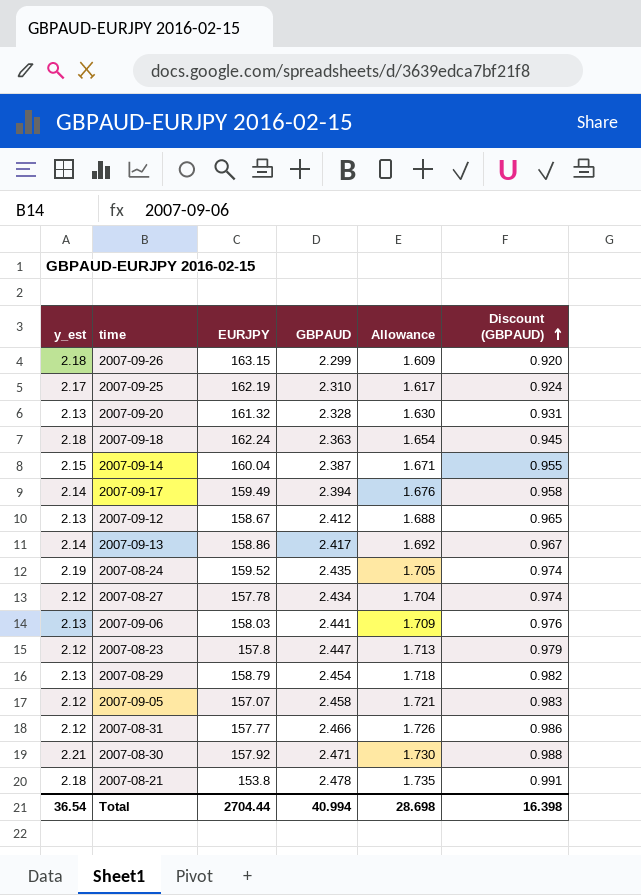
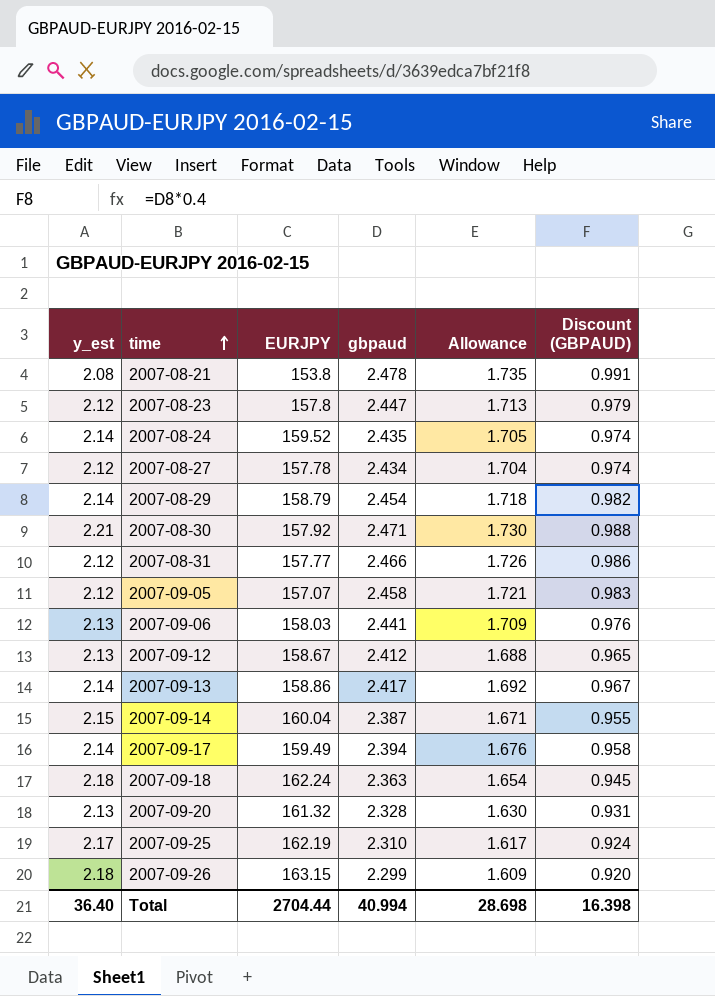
row order: Discount (GBPAUD) ascending -> time ascending
column name: GBPAUD -> gbpaud
2007-08-21 | y_est: 2.18 -> 2.08
2007-08-24 | y_est: 2.19 -> 2.14
2007-08-29 | y_est: 2.13 -> 2.14
Total | y_est: 36.54 -> 36.40

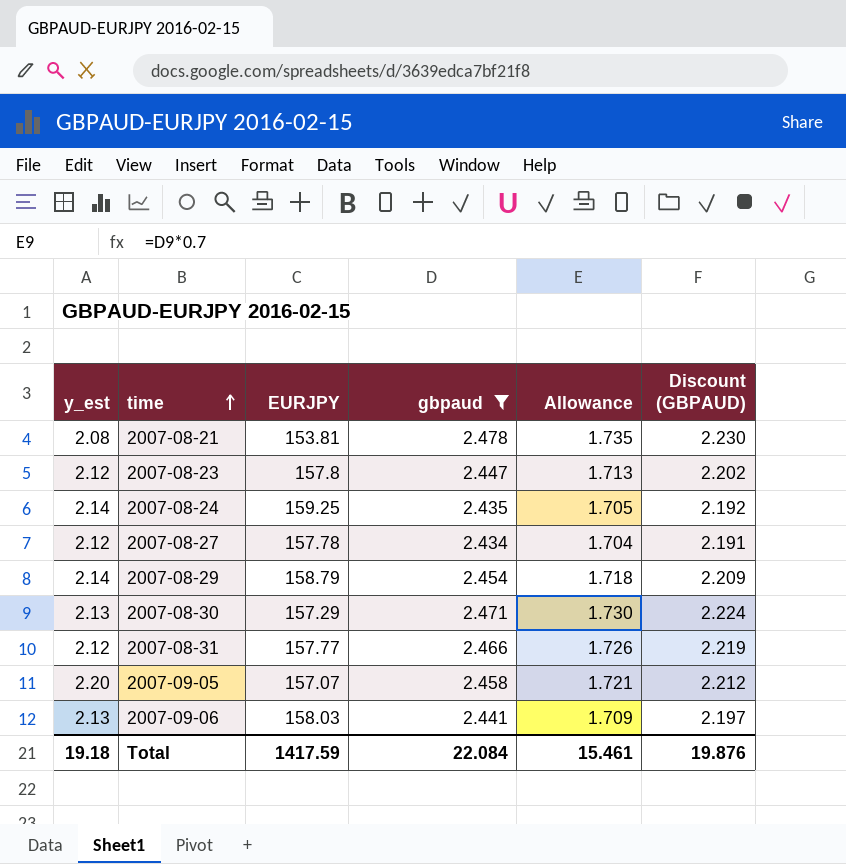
filter: none -> gbpaud >= 2.434
column Discount (GBPAUD) | formula: [gbpaud] * 0.4 -> [gbpaud] * 0.9
2007-08-21 | EURJPY: 153.8 -> 153.81
2007-08-24 | EURJPY: 159.52 -> 159.25
2007-08-30 | y_est: 2.21 -> 2.13
2007-08-30 | EURJPY: 157.92 -> 157.29
2007-09-05 | y_est: 2.12 -> 2.20
Total | y_est: 36.40 -> 19.18
Total | EURJPY: 2704.44 -> 1417.59
Total | gbpaud: 40.994 -> 22.084
Total | Allowance: 28.698 -> 15.461
Total | Discount (GBPAUD): 16.398 -> 19.876

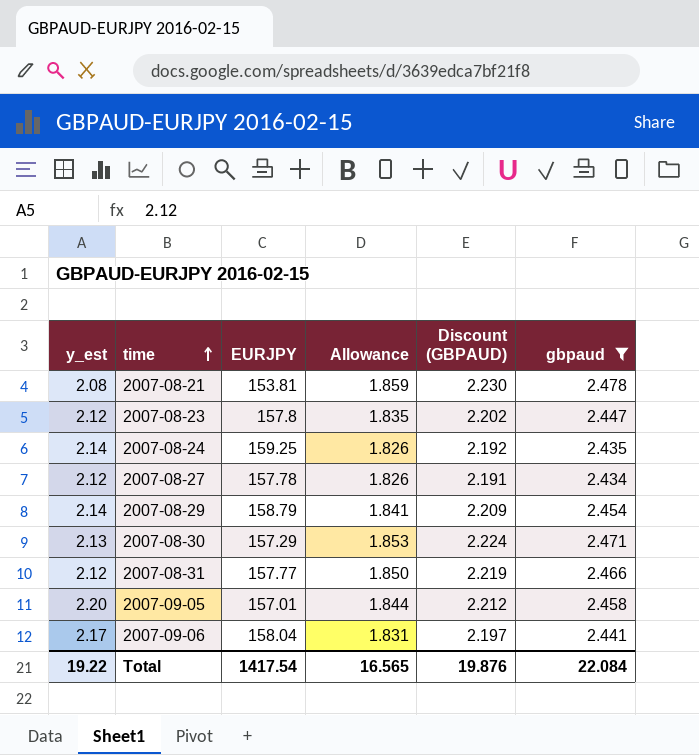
column Allowance | formula: [gbpaud] * 0.7 -> [gbpaud] * 0.75
column gbpaud | position: 4 -> 6
2007-09-05 | EURJPY: 157.07 -> 157.01
2007-09-06 | y_est: 2.13 -> 2.17
2007-09-06 | EURJPY: 158.03 -> 158.04
Total | y_est: 19.18 -> 19.22
Total | EURJPY: 1417.59 -> 1417.54
Total | Allowance: 15.461 -> 16.565

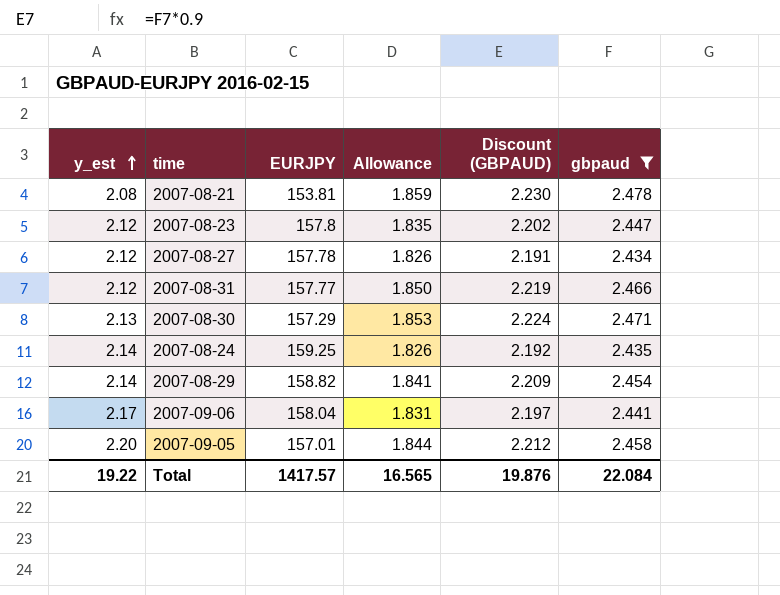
row order: time ascending -> y_est ascending
2007-08-29 | EURJPY: 158.79 -> 158.82
Total | EURJPY: 1417.54 -> 1417.57

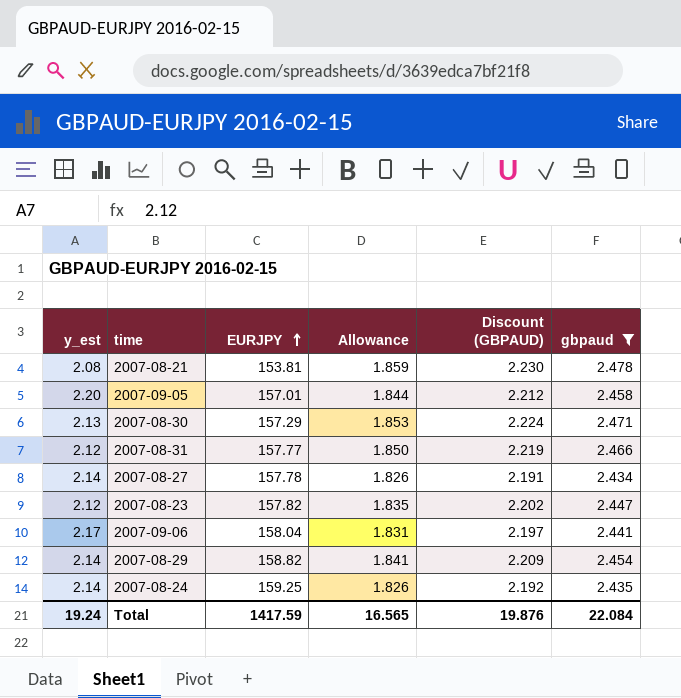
row order: y_est ascending -> EURJPY ascending
2007-08-27 | y_est: 2.12 -> 2.14
2007-08-23 | EURJPY: 157.8 -> 157.82
Total | y_est: 19.22 -> 19.24
Total | EURJPY: 1417.57 -> 1417.59

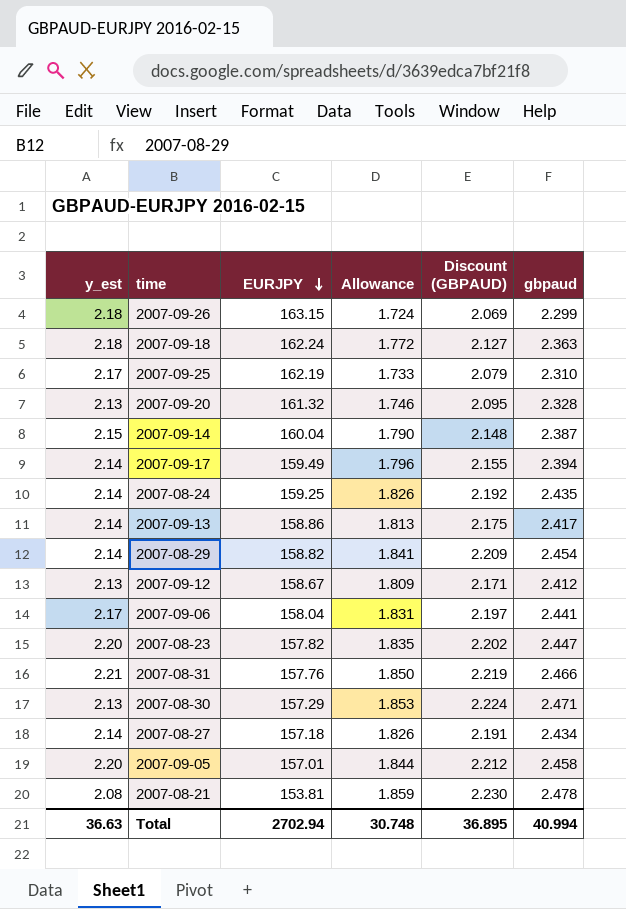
filter: gbpaud >= 2.434 -> none
row order: EURJPY ascending -> EURJPY descending
2007-08-23 | y_est: 2.12 -> 2.20
2007-08-31 | y_est: 2.12 -> 2.21
2007-08-31 | EURJPY: 157.77 -> 157.76
2007-08-27 | EURJPY: 157.78 -> 157.18
Total | y_est: 19.24 -> 36.63
Total | EURJPY: 1417.59 -> 2702.94
Total | Allowance: 16.565 -> 30.748
Total | Discount (GBPAUD): 19.876 -> 36.895
Total | gbpaud: 22.084 -> 40.994

